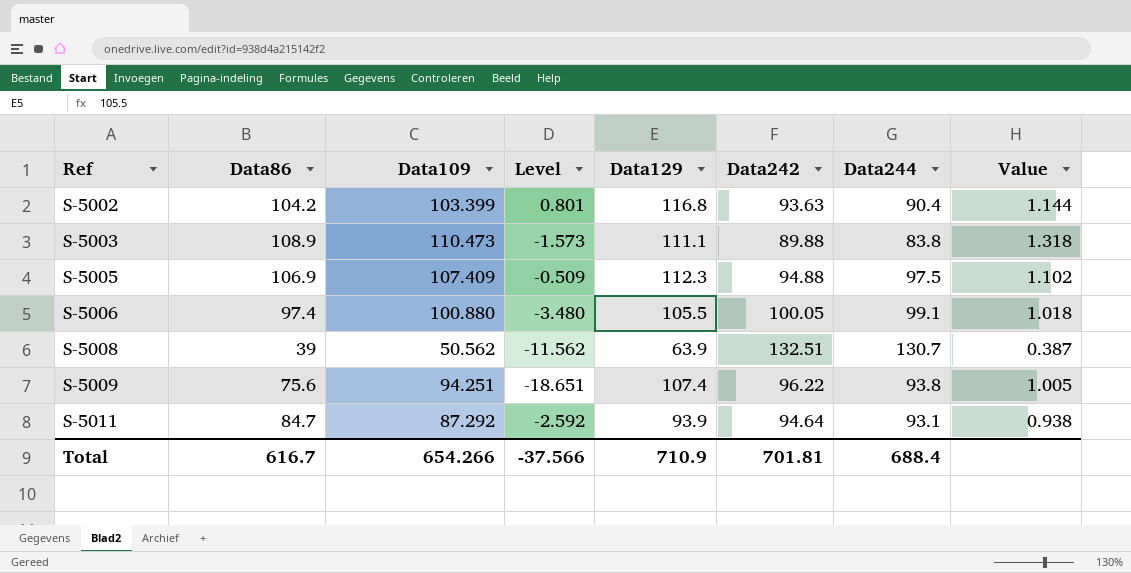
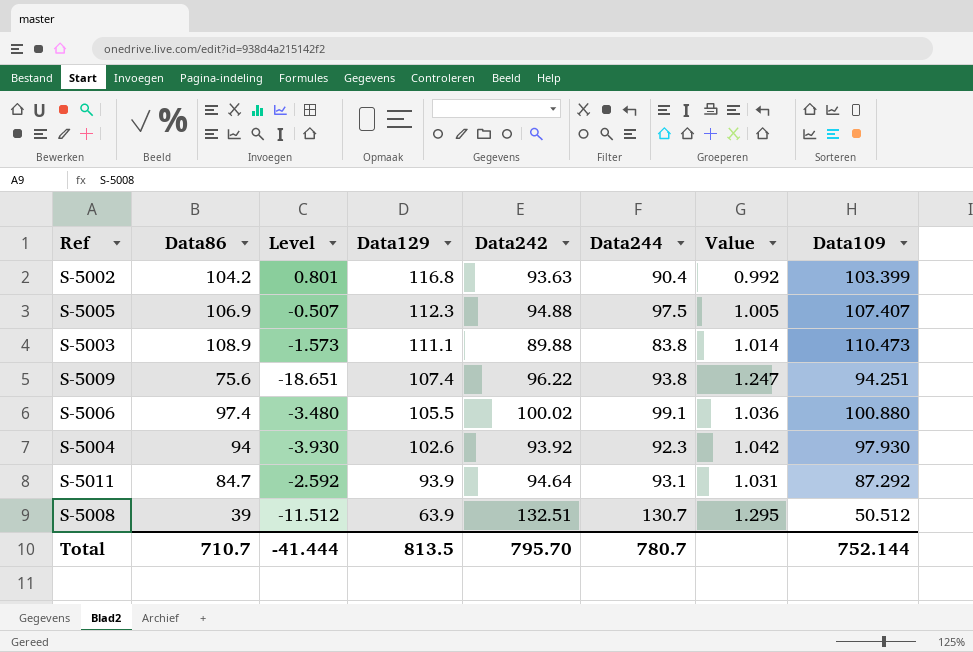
row order: Ref ascending -> Data129 descending
column Value | formula: [Data109] / [Data244] -> [Data109] / [Data86]
column Data109 | position: 3 -> 8
S-5005 | Level: -0.509 -> -0.507
S-5005 | Data109: 107.409 -> 107.407
S-5006 | Data242: 100.05 -> 100.02
row S-5004: none -> 94 | -3.930 | 102.6 | 93.92 | 92.3 | 1.042 | 97.930
S-5008 | Level: -11.562 -> -11.512
S-5008 | Data109: 50.562 -> 50.512
Total | Data86: 616.7 -> 710.7
Total | Level: -37.566 -> -41.444
Total | Data129: 710.9 -> 813.5
Total | Data242: 701.81 -> 795.70
Total | Data244: 688.4 -> 780.7
Total | Data109: 654.266 -> 752.144

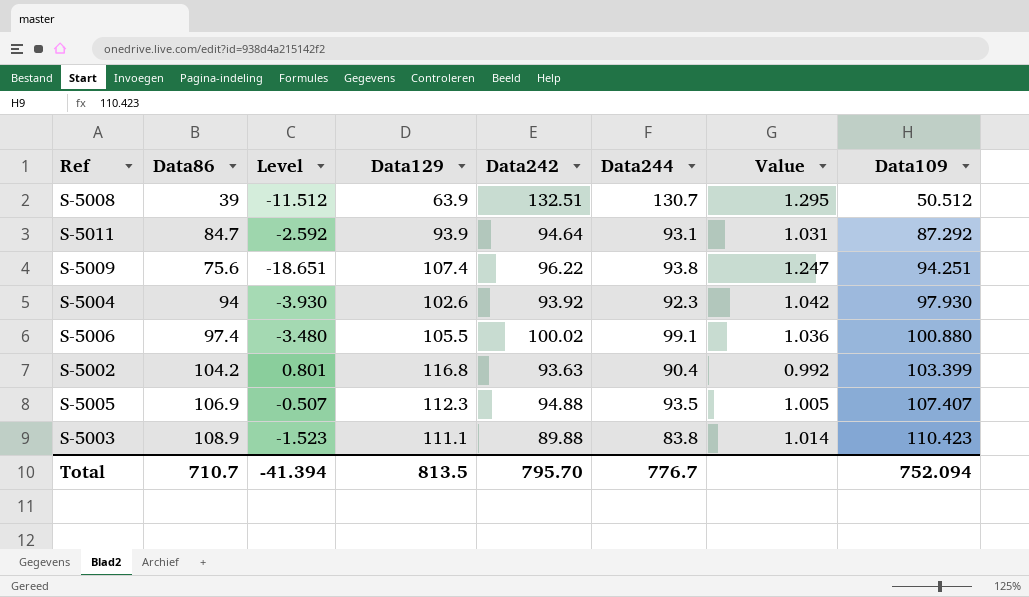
row order: Data129 descending -> Data109 ascending
S-5005 | Data244: 97.5 -> 93.5
S-5003 | Level: -1.573 -> -1.523
S-5003 | Data109: 110.473 -> 110.423
Total | Level: -41.444 -> -41.394
Total | Data244: 780.7 -> 776.7
Total | Data109: 752.144 -> 752.094

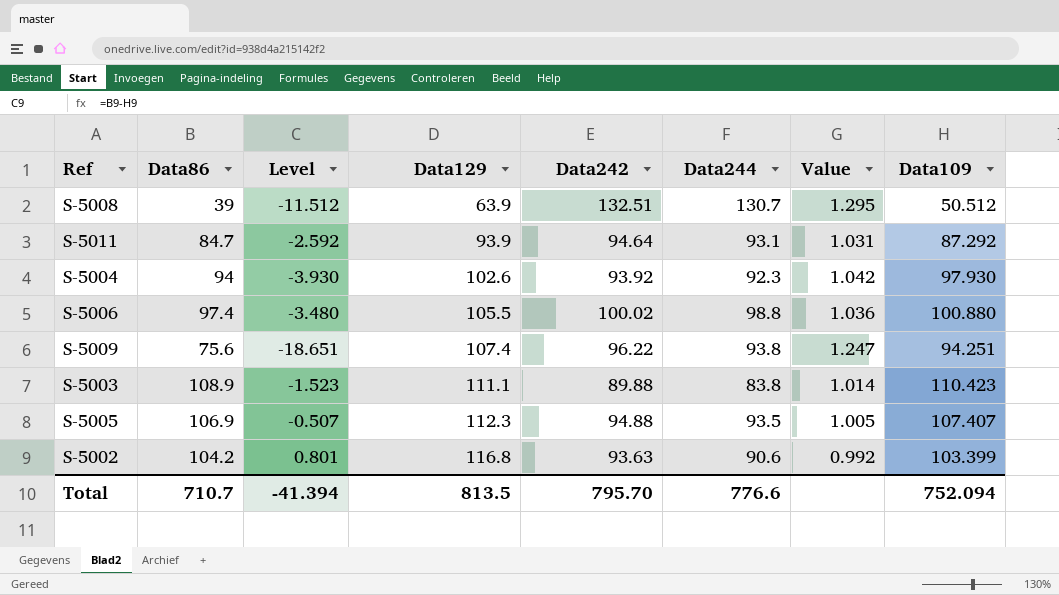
row order: Data109 ascending -> Data129 ascending
S-5006 | Data244: 99.1 -> 98.8
S-5002 | Data244: 90.4 -> 90.6
Total | Data244: 776.7 -> 776.6

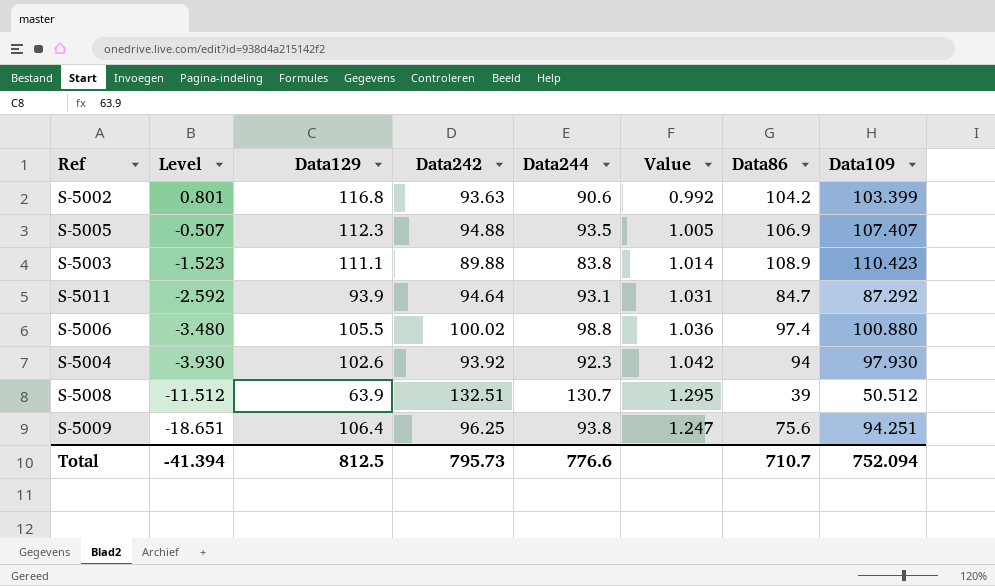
row order: Data129 ascending -> Level descending
column Data86 | position: 2 -> 7
S-5009 | Data129: 107.4 -> 106.4
S-5009 | Data242: 96.22 -> 96.25
Total | Data129: 813.5 -> 812.5
Total | Data242: 795.70 -> 795.73

